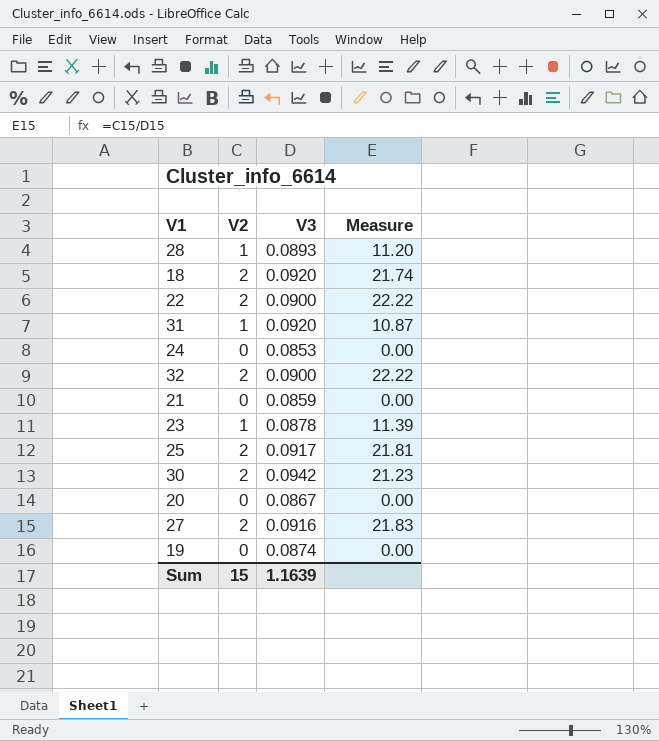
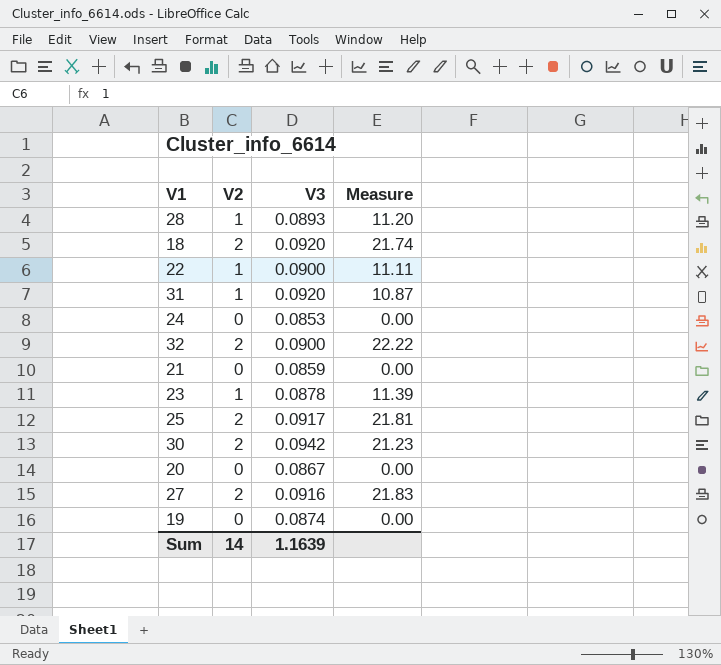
22 | V2: 2 -> 1
22 | Measure: 22.22 -> 11.11
Sum | V2: 15 -> 14

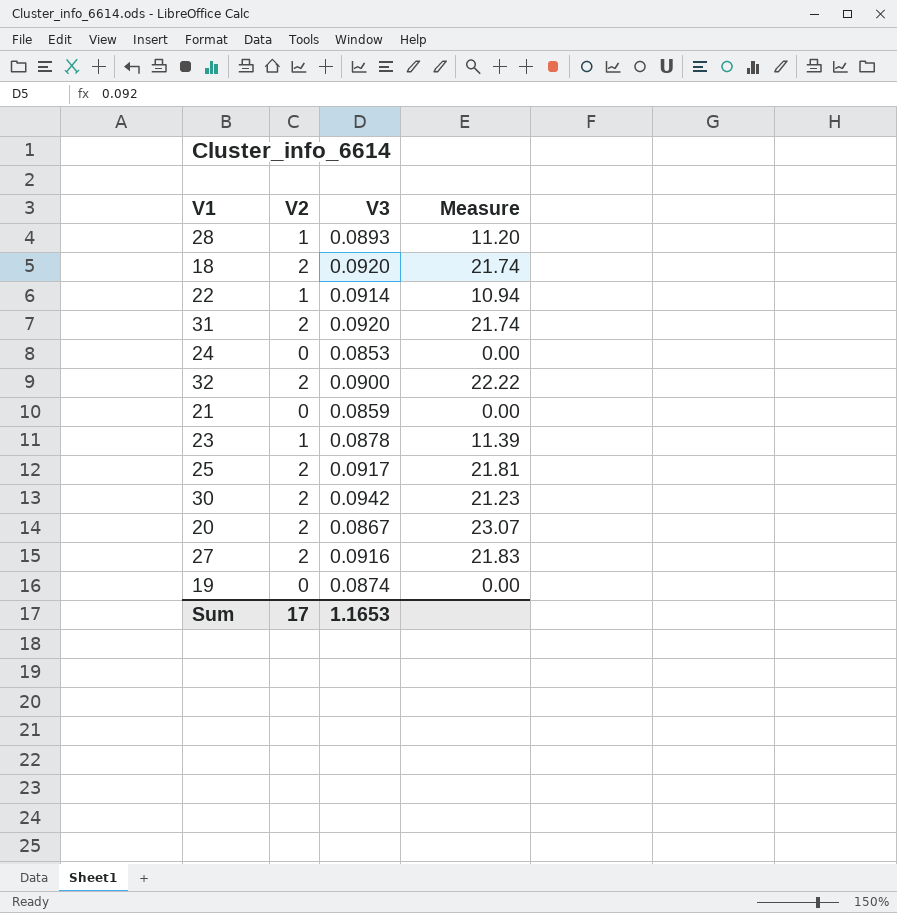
22 | V3: 0.0900 -> 0.0914
22 | Measure: 11.11 -> 10.94
31 | V2: 1 -> 2
31 | Measure: 10.87 -> 21.74
20 | V2: 0 -> 2
20 | Measure: 0.00 -> 23.07
Sum | V2: 14 -> 17
Sum | V3: 1.1639 -> 1.1653

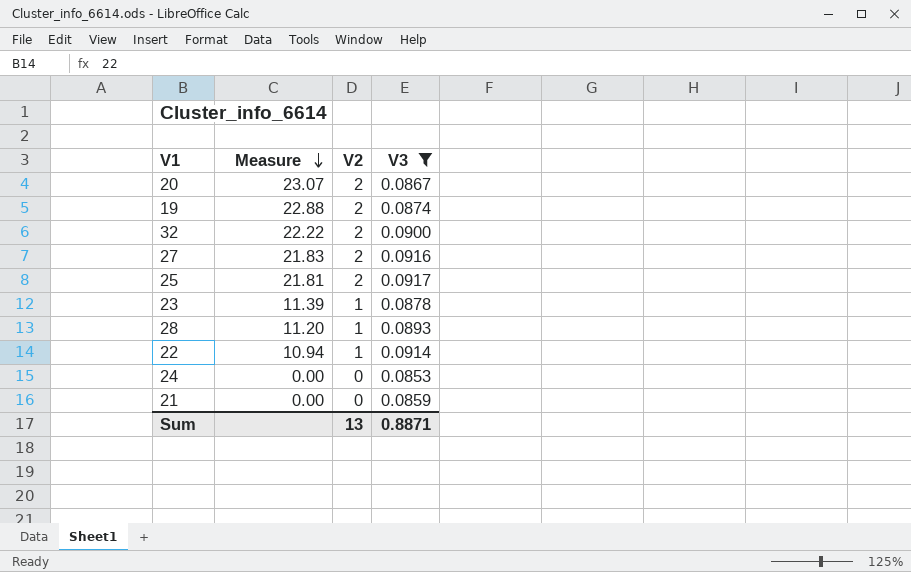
filter: none -> V3 <= 0.0917
row order: none -> Measure descending
column Measure | position: 4 -> 2
19 | Measure: 0.00 -> 22.88
19 | V2: 0 -> 2
Sum | V2: 17 -> 13
Sum | V3: 1.1653 -> 0.8871

